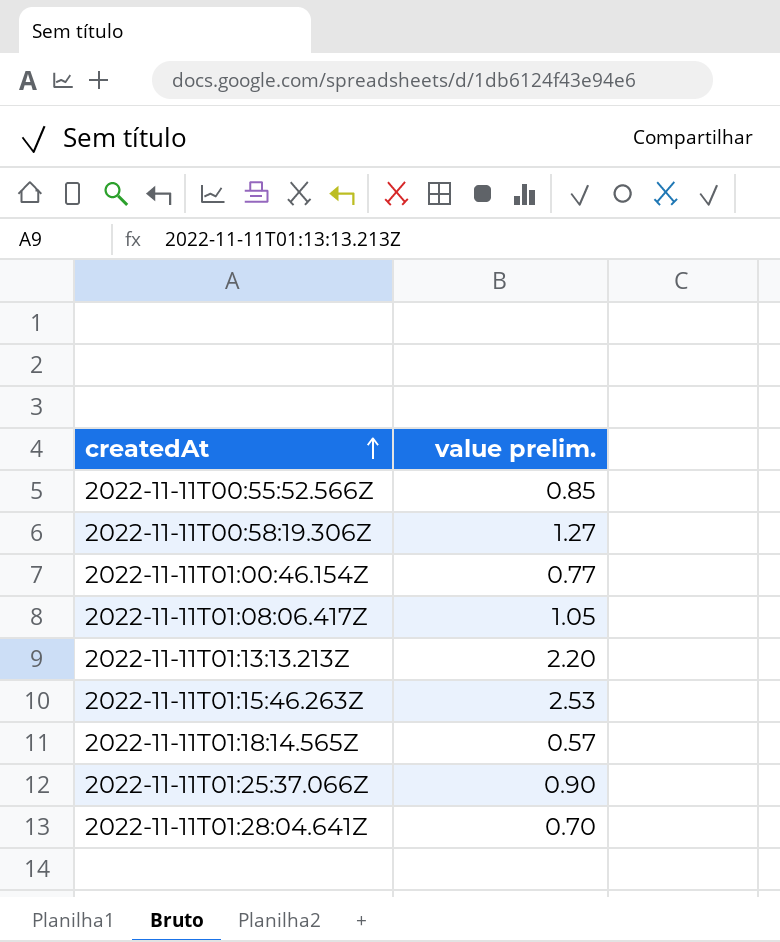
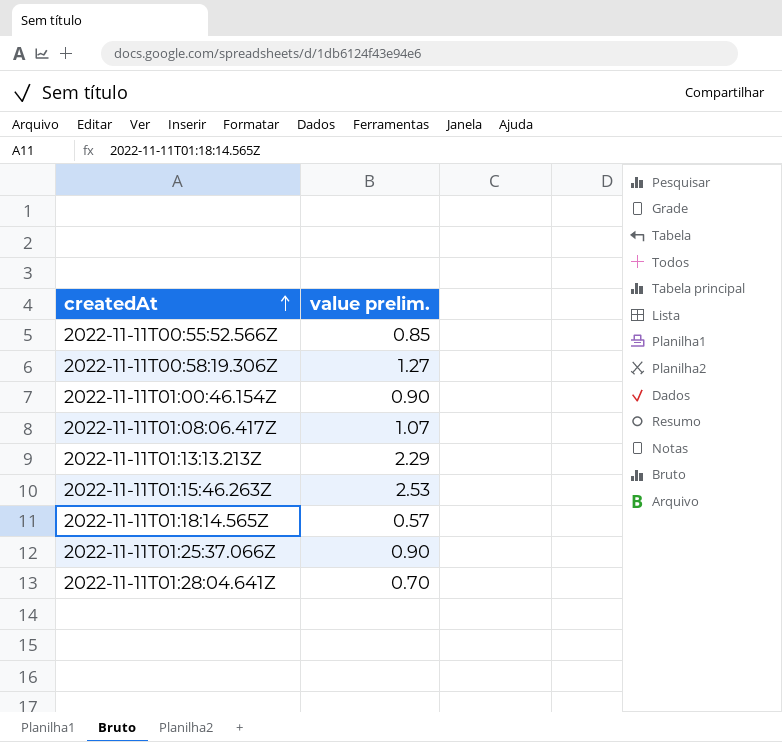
2022-11-11T01:00:46.154Z | value prelim.: 0.77 -> 0.90
2022-11-11T01:08:06.417Z | value prelim.: 1.05 -> 1.07
2022-11-11T01:13:13.213Z | value prelim.: 2.20 -> 2.29

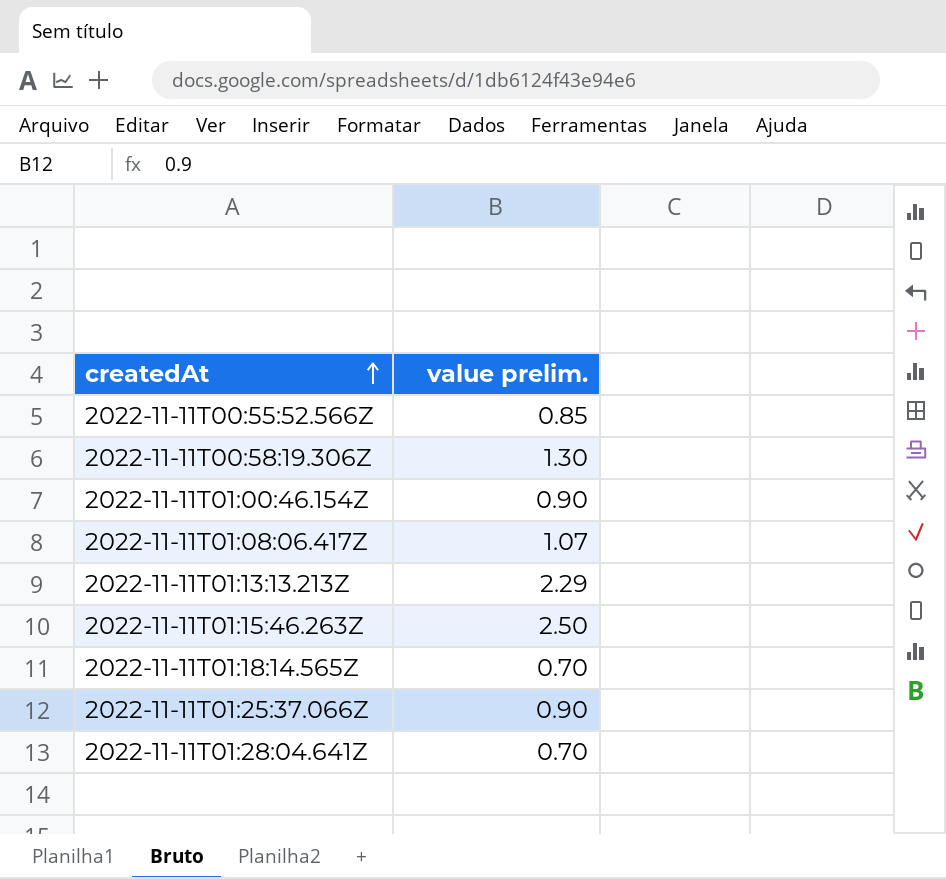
2022-11-11T00:58:19.306Z | value prelim.: 1.27 -> 1.30
2022-11-11T01:15:46.263Z | value prelim.: 2.53 -> 2.50
2022-11-11T01:18:14.565Z | value prelim.: 0.57 -> 0.70

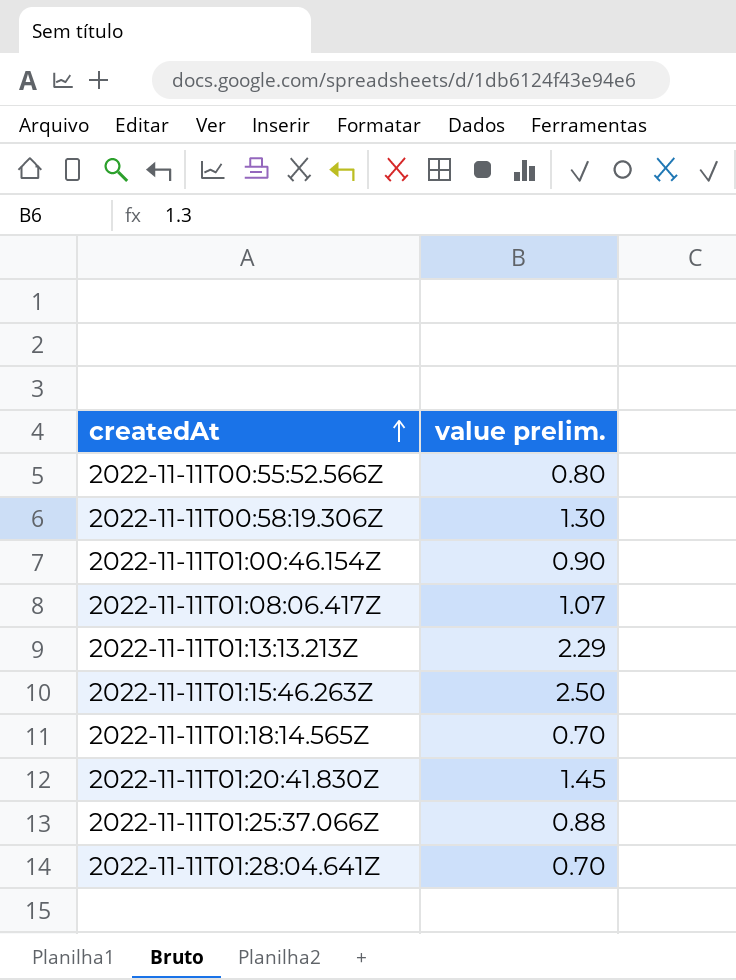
2022-11-11T00:55:52.566Z | value prelim.: 0.85 -> 0.80
row 2022-11-11T01:20:41.830Z: none -> 1.45
2022-11-11T01:25:37.066Z | value prelim.: 0.90 -> 0.88

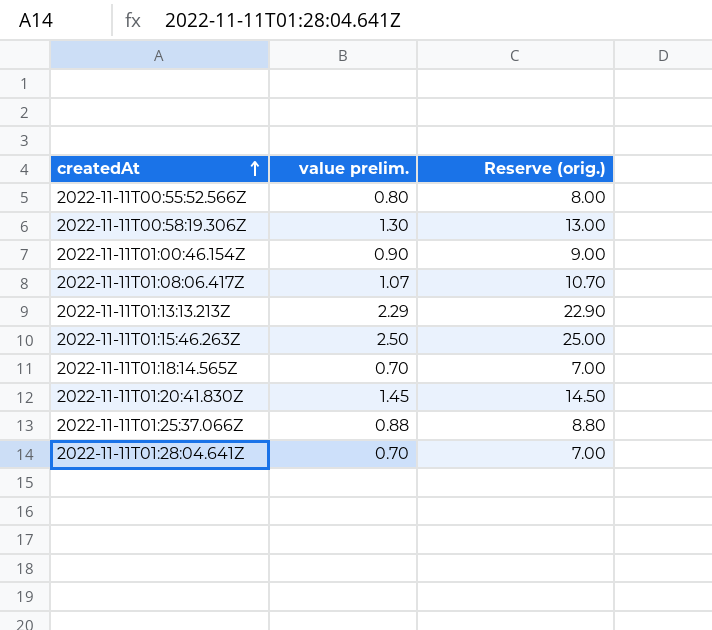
column Reserve (orig.) | formula: none -> [value prelim.] * 10

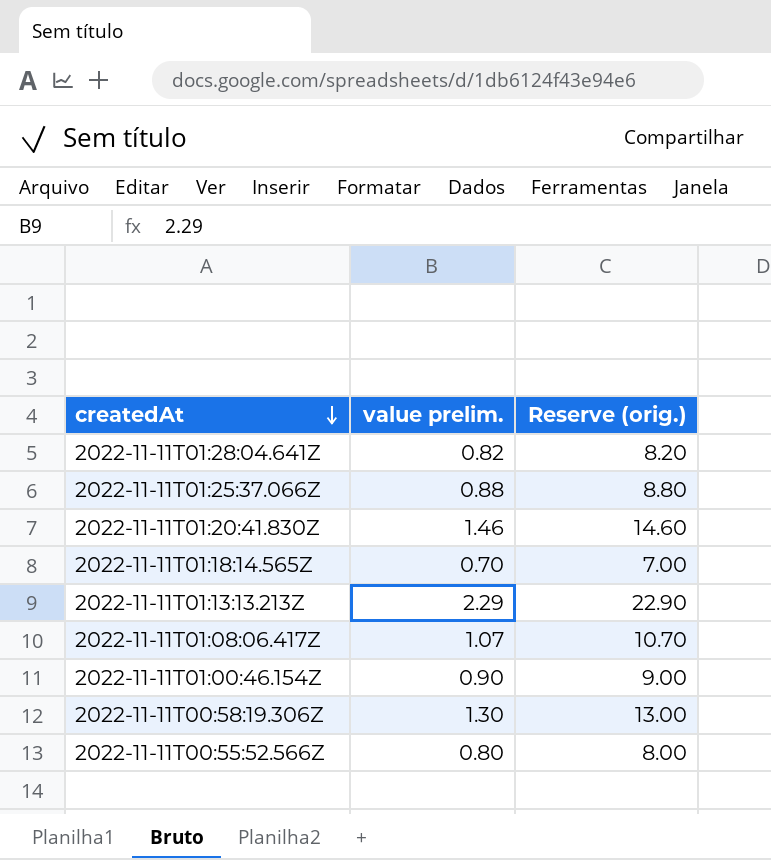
row order: createdAt ascending -> createdAt descending
row 2022-11-11T01:15:46.263Z: 2.50 | 25.00 -> none
2022-11-11T01:28:04.641Z | value prelim.: 0.70 -> 0.82
2022-11-11T01:28:04.641Z | Reserve (orig.): 7.00 -> 8.20
2022-11-11T01:20:41.830Z | value prelim.: 1.45 -> 1.46
2022-11-11T01:20:41.830Z | Reserve (orig.): 14.50 -> 14.60

